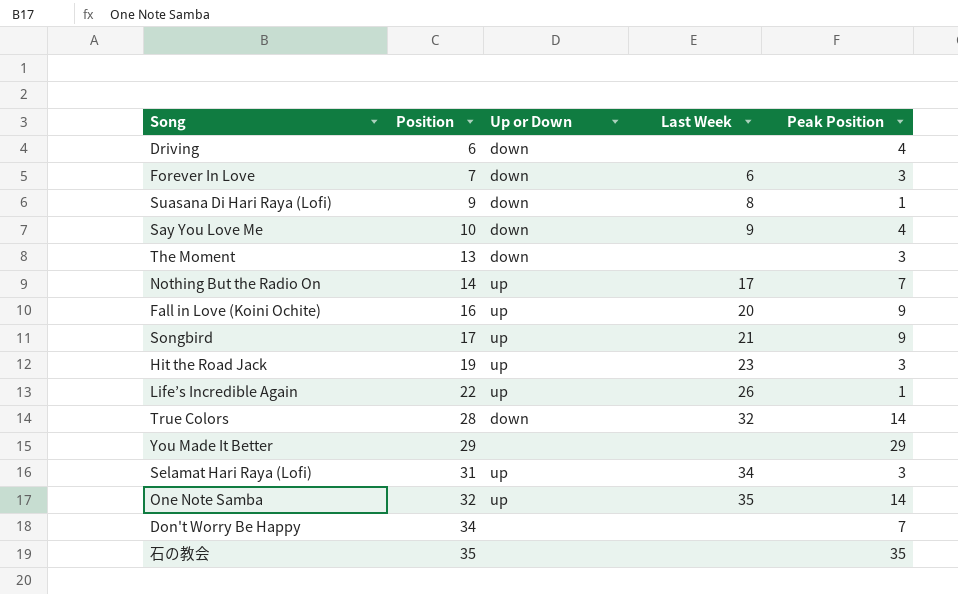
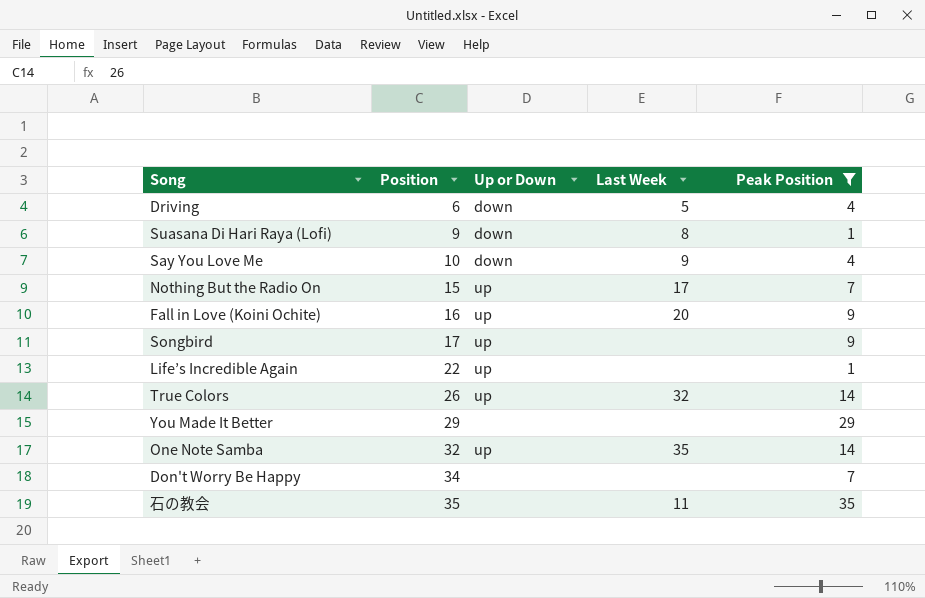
filter: none -> Peak Position != 3
Driving | Last Week: none -> 5
Nothing But the Radio On | Position: 14 -> 15
Songbird | Last Week: 21 -> none
Life’s Incredible Again | Last Week: 26 -> none
True Colors | Position: 28 -> 26
True Colors | Up or Down: down -> up
石の教会 | Last Week: none -> 11

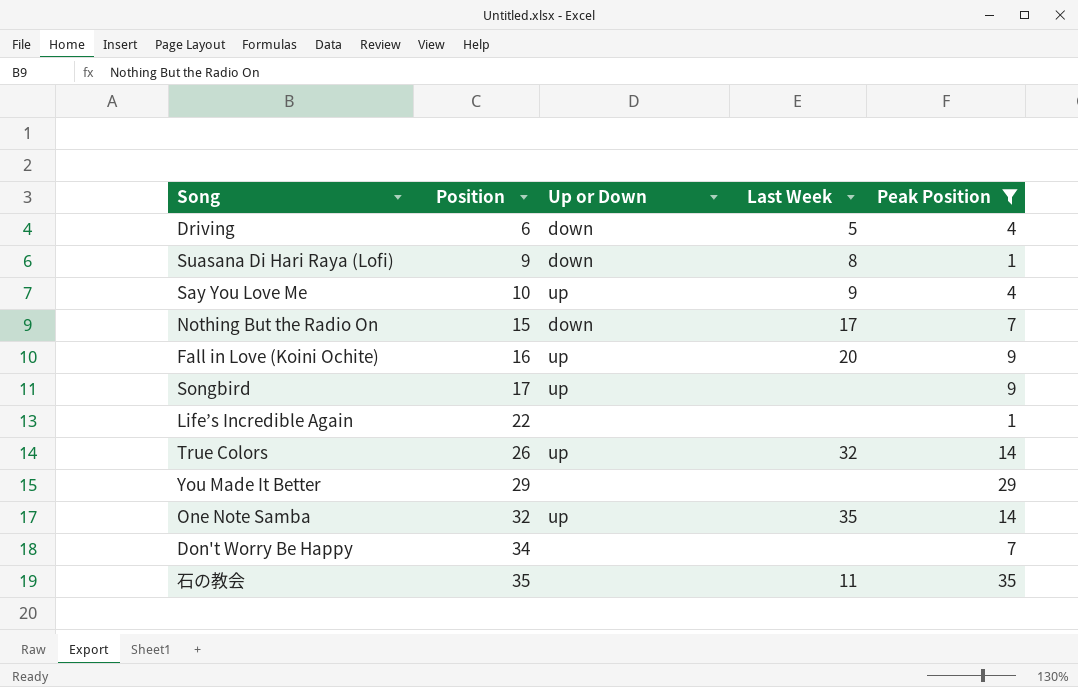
Say You Love Me | Up or Down: down -> up
Nothing But the Radio On | Up or Down: up -> down
Life’s Incredible Again | Up or Down: up -> none

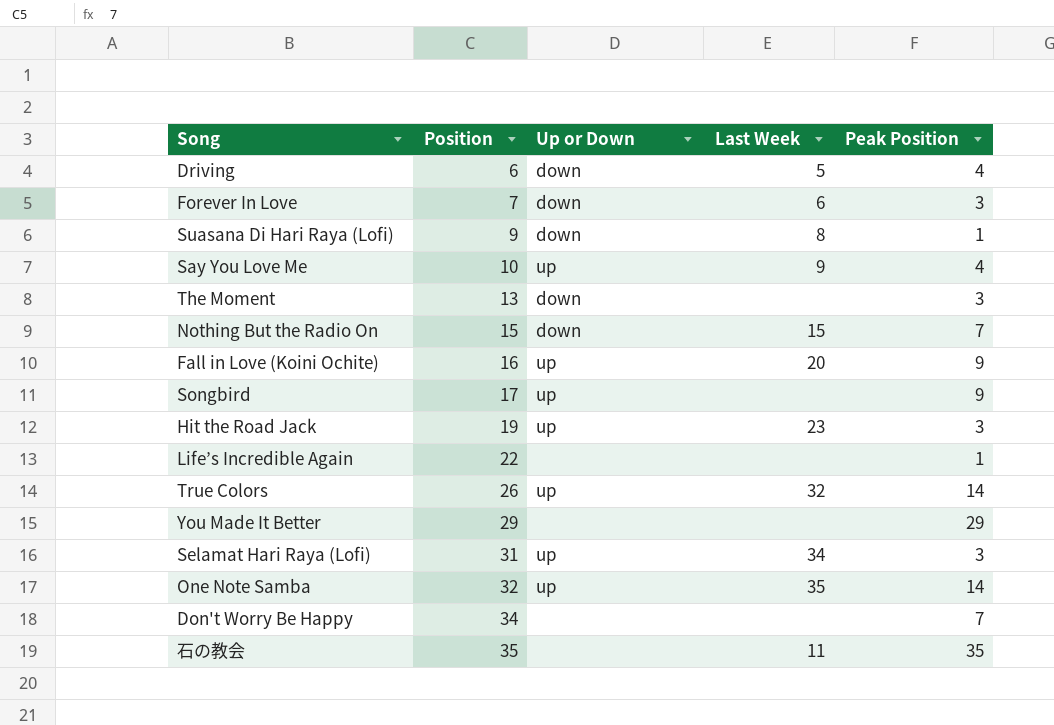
filter: Peak Position != 3 -> none
Nothing But the Radio On | Last Week: 17 -> 15

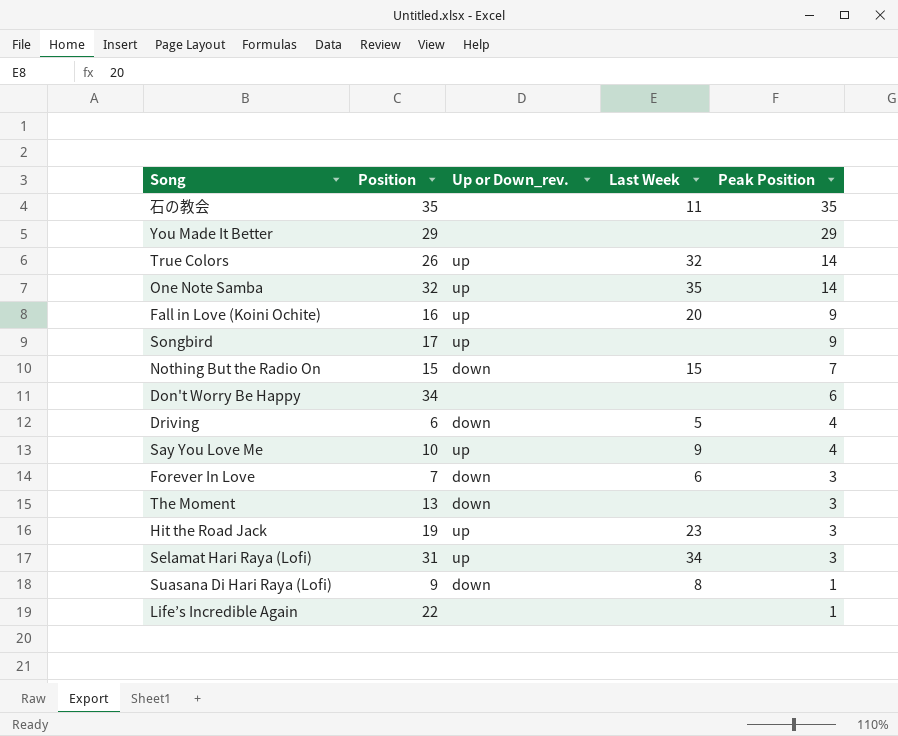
row order: Position ascending -> Peak Position descending
column name: Up or Down -> Up or Down_rev.
Don't Worry Be Happy | Peak Position: 7 -> 6

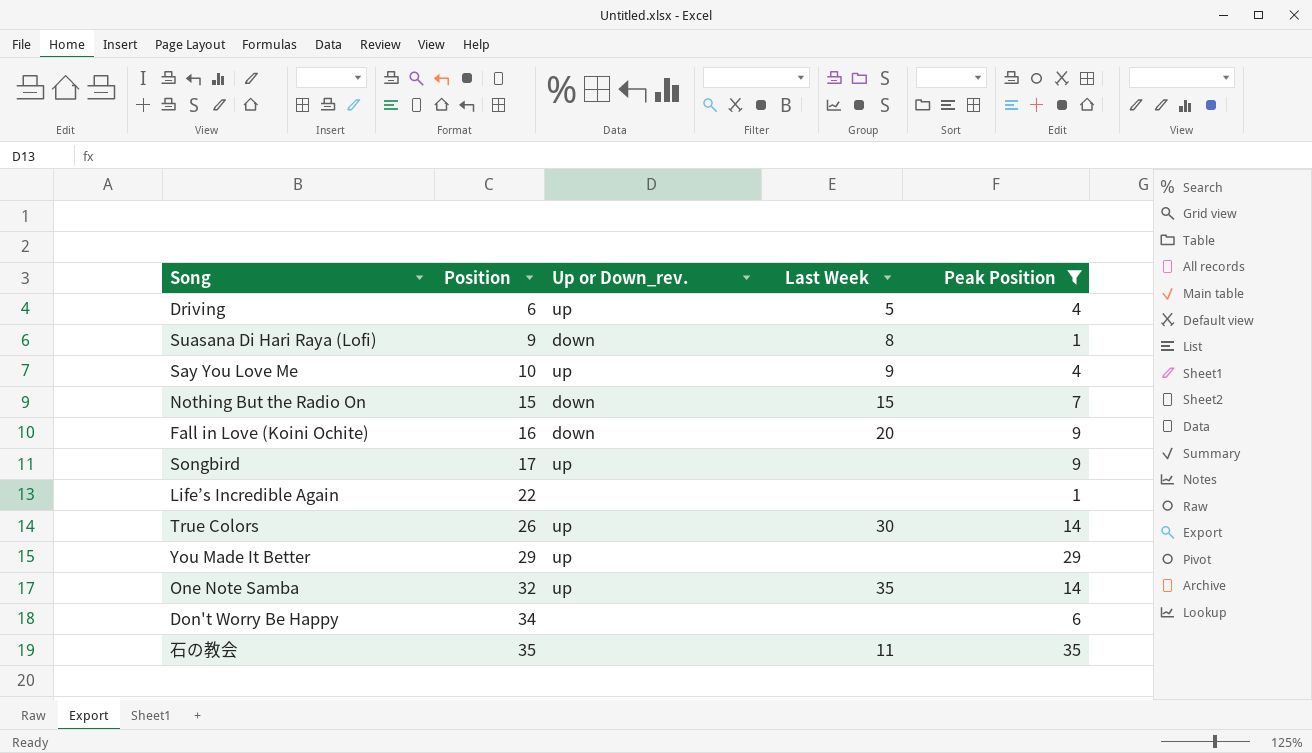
filter: none -> Peak Position != 3
row order: Peak Position descending -> Position ascending
Driving | Up or Down_rev.: down -> up
Fall in Love (Koini Ochite) | Up or Down_rev.: up -> down
True Colors | Last Week: 32 -> 30
You Made It Better | Up or Down_rev.: none -> up

